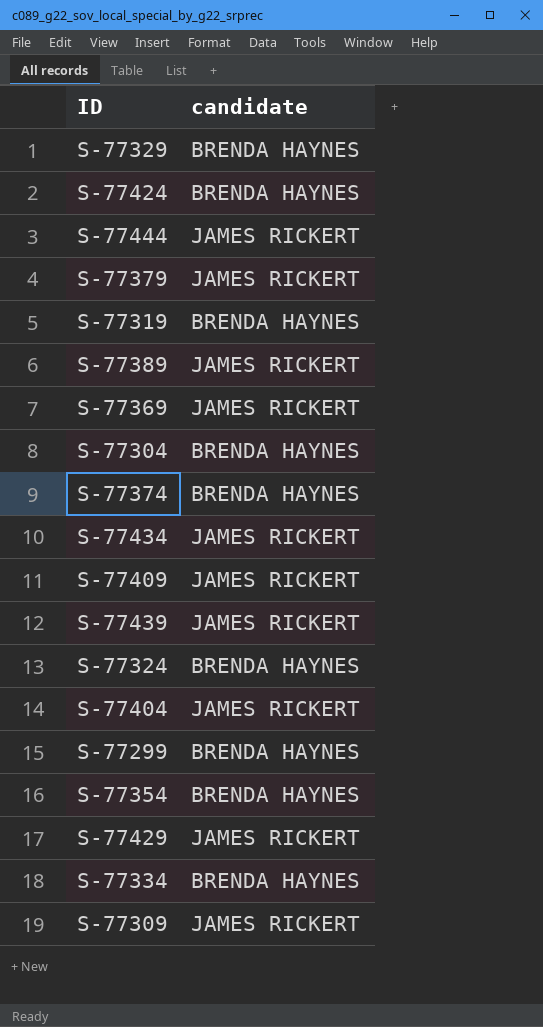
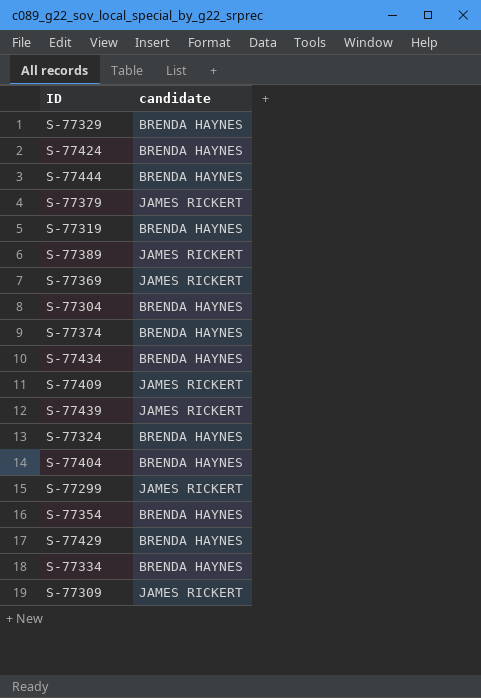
S-77444 | candidate: JAMES RICKERT -> BRENDA HAYNES
S-77434 | candidate: JAMES RICKERT -> BRENDA HAYNES
S-77404 | candidate: JAMES RICKERT -> BRENDA HAYNES
S-77299 | candidate: BRENDA HAYNES -> JAMES RICKERT
S-77429 | candidate: JAMES RICKERT -> BRENDA HAYNES

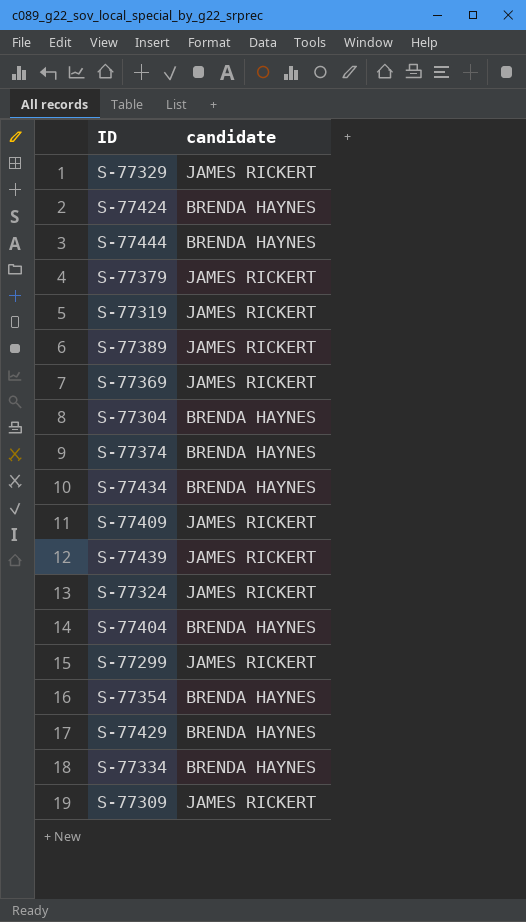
S-77329 | candidate: BRENDA HAYNES -> JAMES RICKERT
S-77319 | candidate: BRENDA HAYNES -> JAMES RICKERT
S-77324 | candidate: BRENDA HAYNES -> JAMES RICKERT

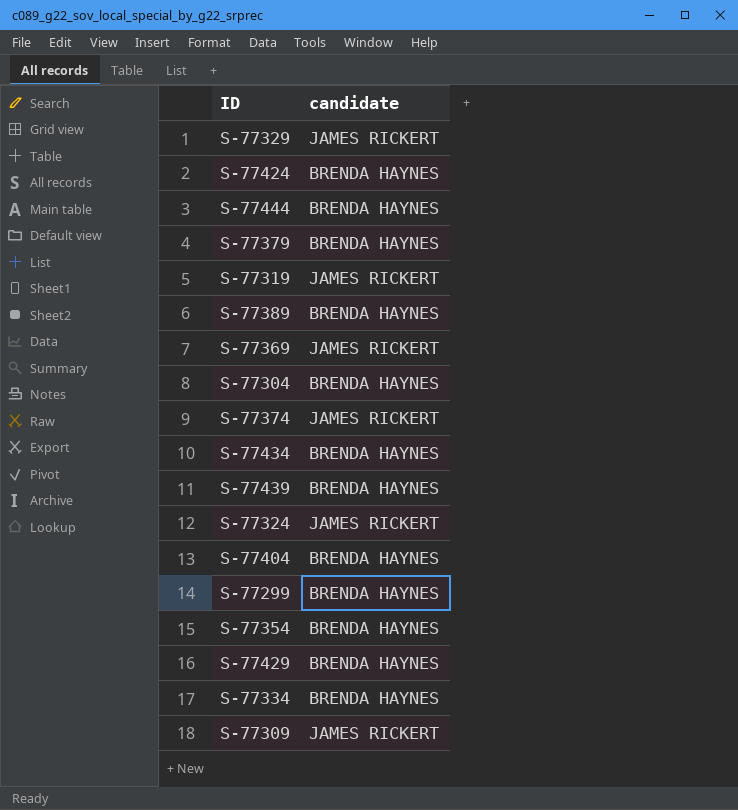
row S-77409: JAMES RICKERT -> none
S-77379 | candidate: JAMES RICKERT -> BRENDA HAYNES
S-77389 | candidate: JAMES RICKERT -> BRENDA HAYNES
S-77374 | candidate: BRENDA HAYNES -> JAMES RICKERT
S-77439 | candidate: JAMES RICKERT -> BRENDA HAYNES
S-77299 | candidate: JAMES RICKERT -> BRENDA HAYNES

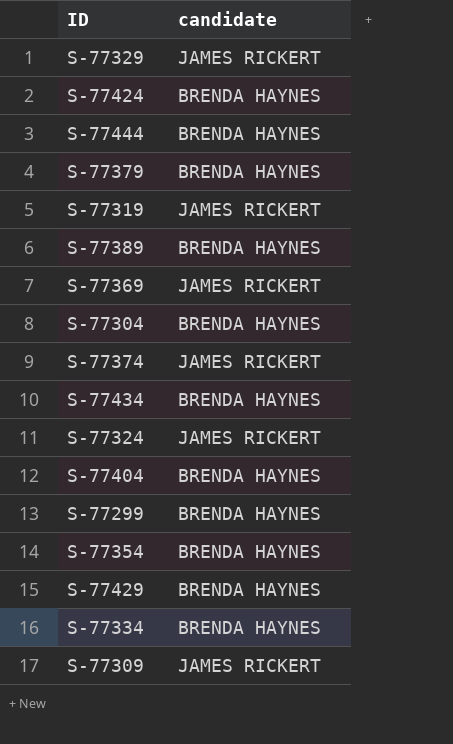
row S-77439: BRENDA HAYNES -> none

